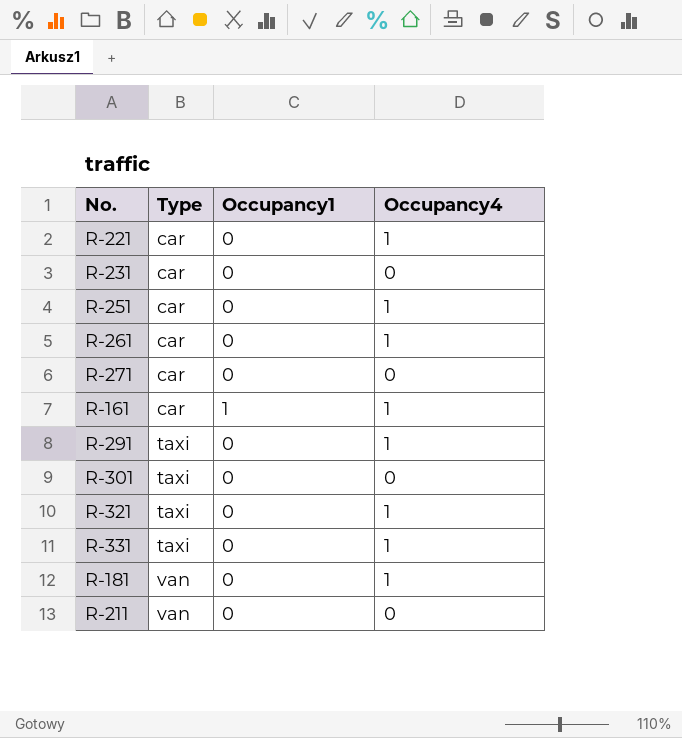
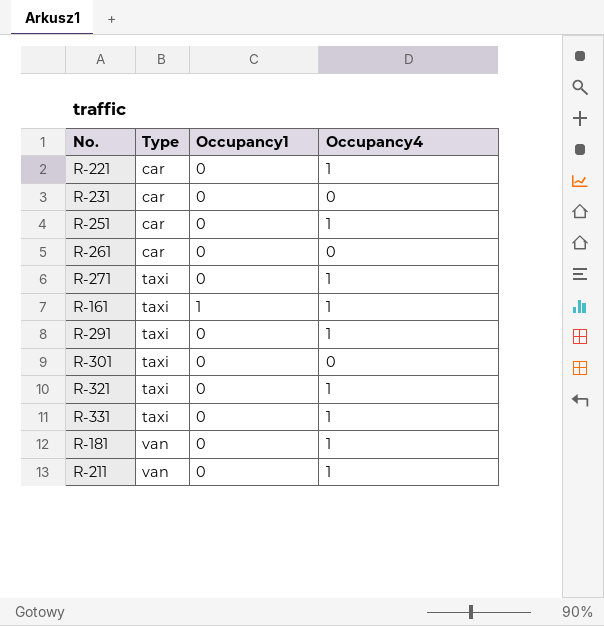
R-261 | Occupancy4: 1 -> 0
R-271 | Type: car -> taxi
R-271 | Occupancy4: 0 -> 1
R-161 | Type: car -> taxi
R-211 | Occupancy4: 0 -> 1

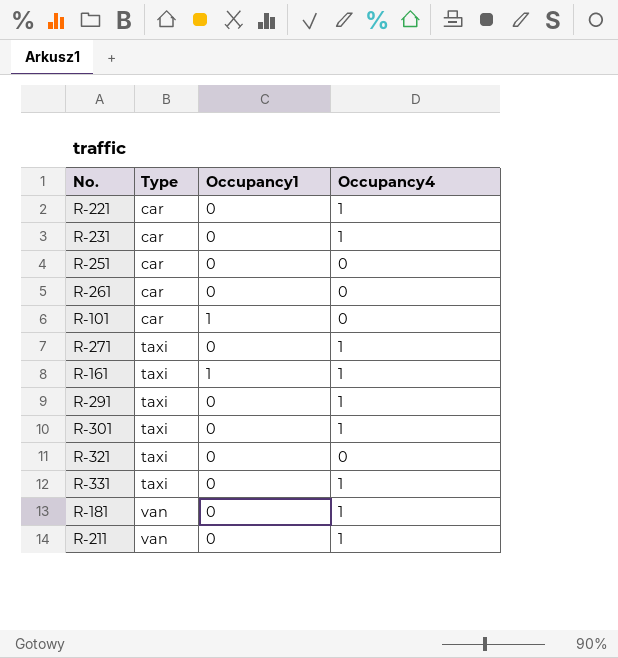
R-231 | Occupancy4: 0 -> 1
R-251 | Occupancy4: 1 -> 0
row R-101: none -> car | 1 | 0
R-301 | Occupancy4: 0 -> 1
R-321 | Occupancy4: 1 -> 0

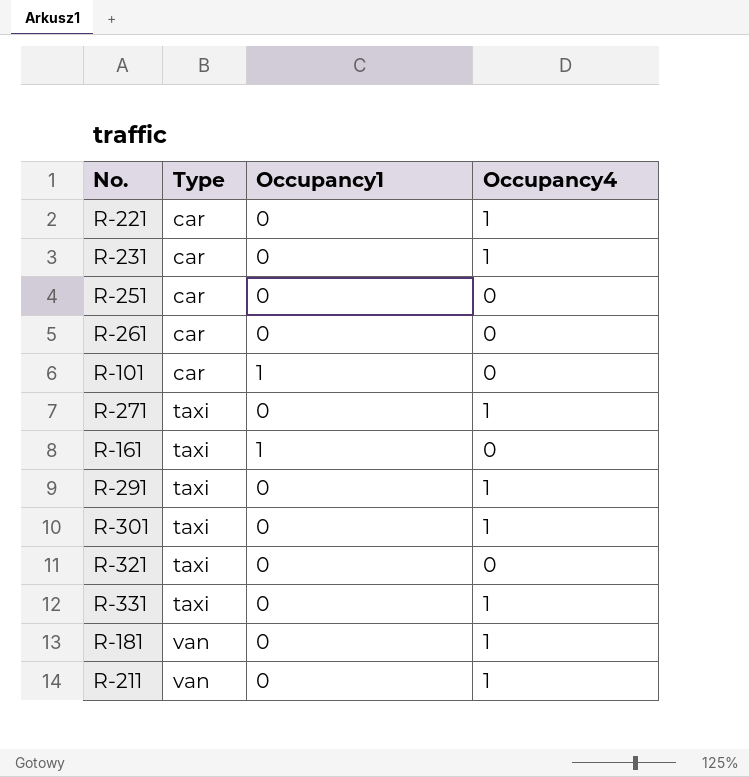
R-161 | Occupancy4: 1 -> 0

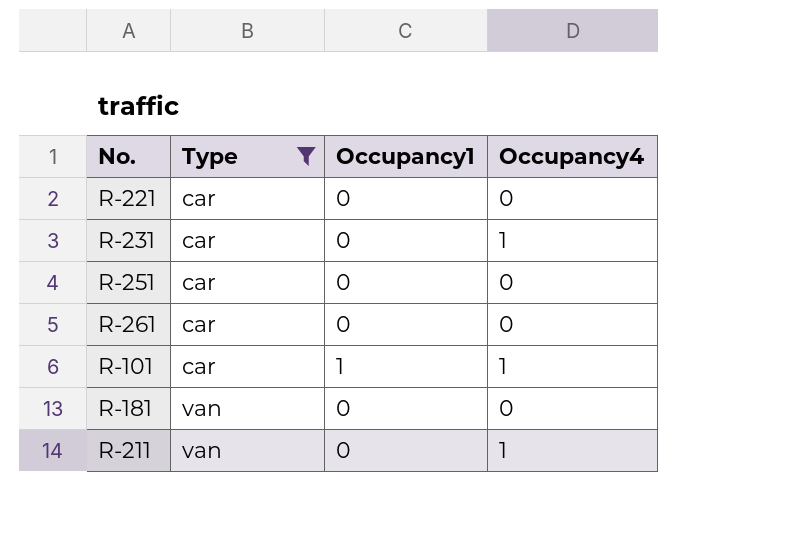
filter: none -> Type != taxi
R-221 | Occupancy4: 1 -> 0
R-101 | Occupancy4: 0 -> 1
R-181 | Occupancy4: 1 -> 0

